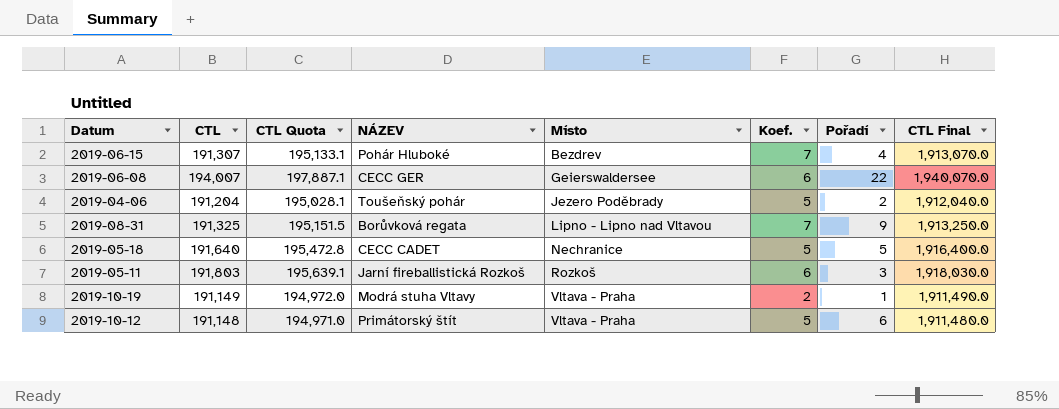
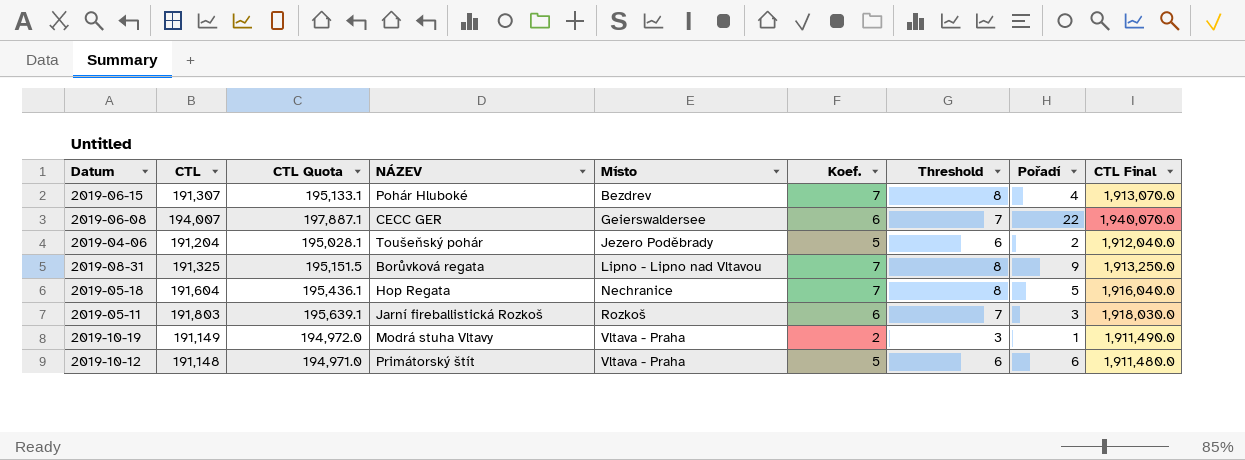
column Threshold | formula: none -> [Koef.] + 1
2019-05-18 | CTL: 191,640 -> 191,604
2019-05-18 | CTL Quota: 195,472.8 -> 195,436.1
2019-05-18 | NÁZEV: CECC CADET -> Hop Regata
2019-05-18 | Koef.: 5 -> 7
2019-05-18 | CTL Final: 1,916,400.0 -> 1,916,040.0

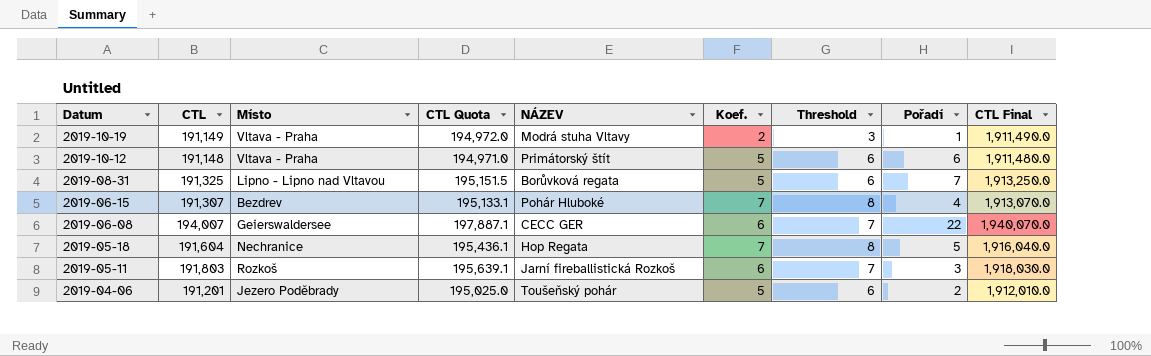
row order: Místo ascending -> Datum descending
column Místo | position: 5 -> 3
2019-08-31 | Koef.: 7 -> 5
2019-08-31 | Threshold: 8 -> 6
2019-08-31 | Pořadí: 9 -> 7
2019-04-06 | CTL: 191,204 -> 191,201
2019-04-06 | CTL Quota: 195,028.1 -> 195,025.0
2019-04-06 | CTL Final: 1,912,040.0 -> 1,912,010.0

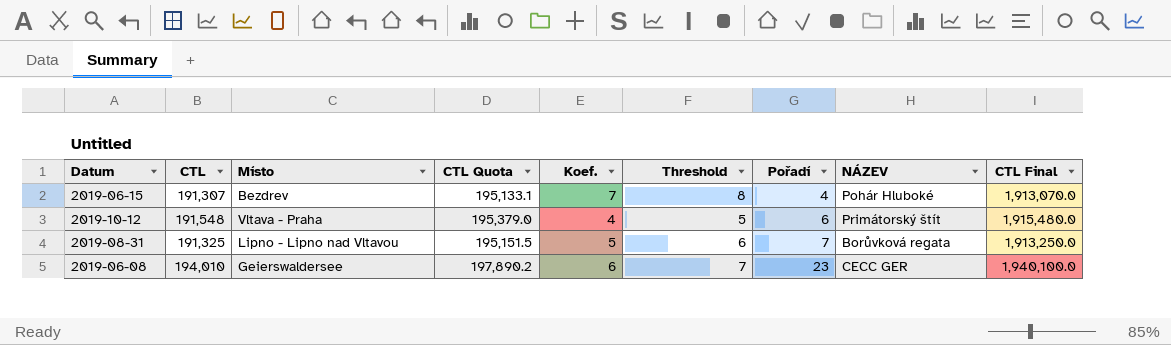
row order: Datum descending -> Pořadí ascending
column NÁZEV | position: 5 -> 8
row 2019-10-19: 191,149 | Vltava - Praha | 194,972.0 | Modrá stuha Vltavy | 2 | 3 | 1 | 1,911,490.0 -> none
row 2019-05-18: 191,604 | Nechranice | 195,436.1 | Hop Regata | 7 | 8 | 5 | 1,916,040.0 -> none
row 2019-05-11: 191,803 | Rozkoš | 195,639.1 | Jarní fireballistická Rozkoš | 6 | 7 | 3 | 1,918,030.0 -> none
row 2019-04-06: 191,201 | Jezero Poděbrady | 195,025.0 | Toušeňský pohár | 5 | 6 | 2 | 1,912,010.0 -> none
2019-10-12 | CTL: 191,148 -> 191,548
2019-10-12 | CTL Quota: 194,971.0 -> 195,379.0
2019-10-12 | Koef.: 5 -> 4
2019-10-12 | Threshold: 6 -> 5
2019-10-12 | CTL Final: 1,911,480.0 -> 1,915,480.0
2019-06-08 | CTL: 194,007 -> 194,010
2019-06-08 | CTL Quota: 197,887.1 -> 197,890.2
2019-06-08 | Pořadí: 22 -> 23
2019-06-08 | CTL Final: 1,940,070.0 -> 1,940,100.0

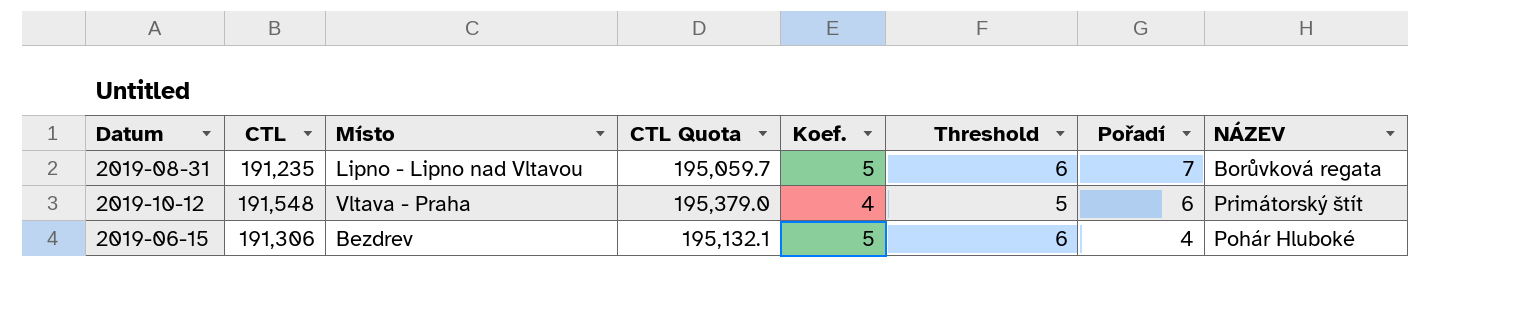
row order: Pořadí ascending -> Pořadí descending
column CTL Final | formula: [CTL] * 10 -> none
row 2019-06-08: 194,010 | Geierswaldersee | 197,890.2 | 6 | 7 | 23 | CECC GER | 1,940,100.0 -> none
2019-08-31 | CTL: 191,325 -> 191,235
2019-08-31 | CTL Quota: 195,151.5 -> 195,059.7
2019-06-15 | CTL: 191,307 -> 191,306
2019-06-15 | CTL Quota: 195,133.1 -> 195,132.1
2019-06-15 | Koef.: 7 -> 5
2019-06-15 | Threshold: 8 -> 6

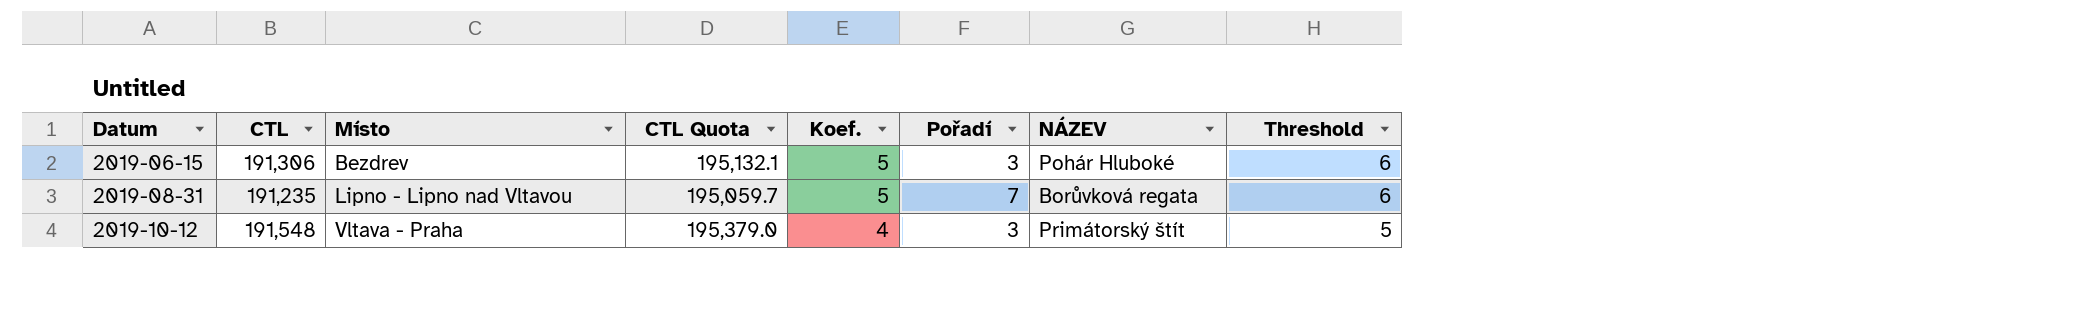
row order: Pořadí descending -> Datum ascending
column Threshold | position: 6 -> 8
2019-06-15 | Pořadí: 4 -> 3
2019-10-12 | Pořadí: 6 -> 3

